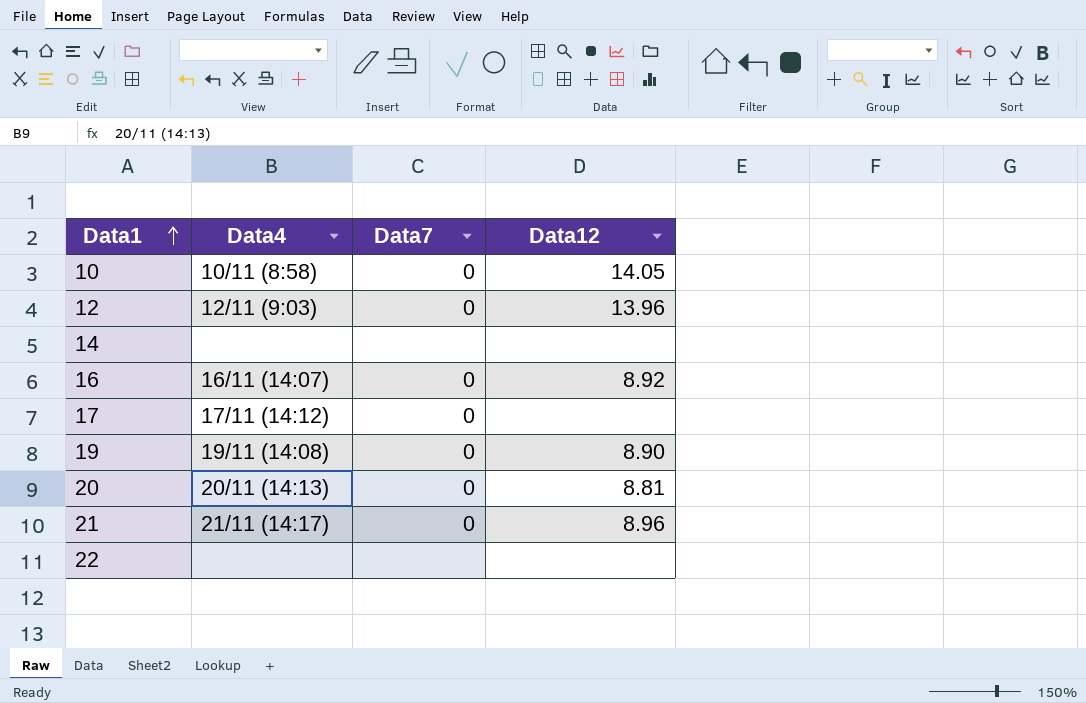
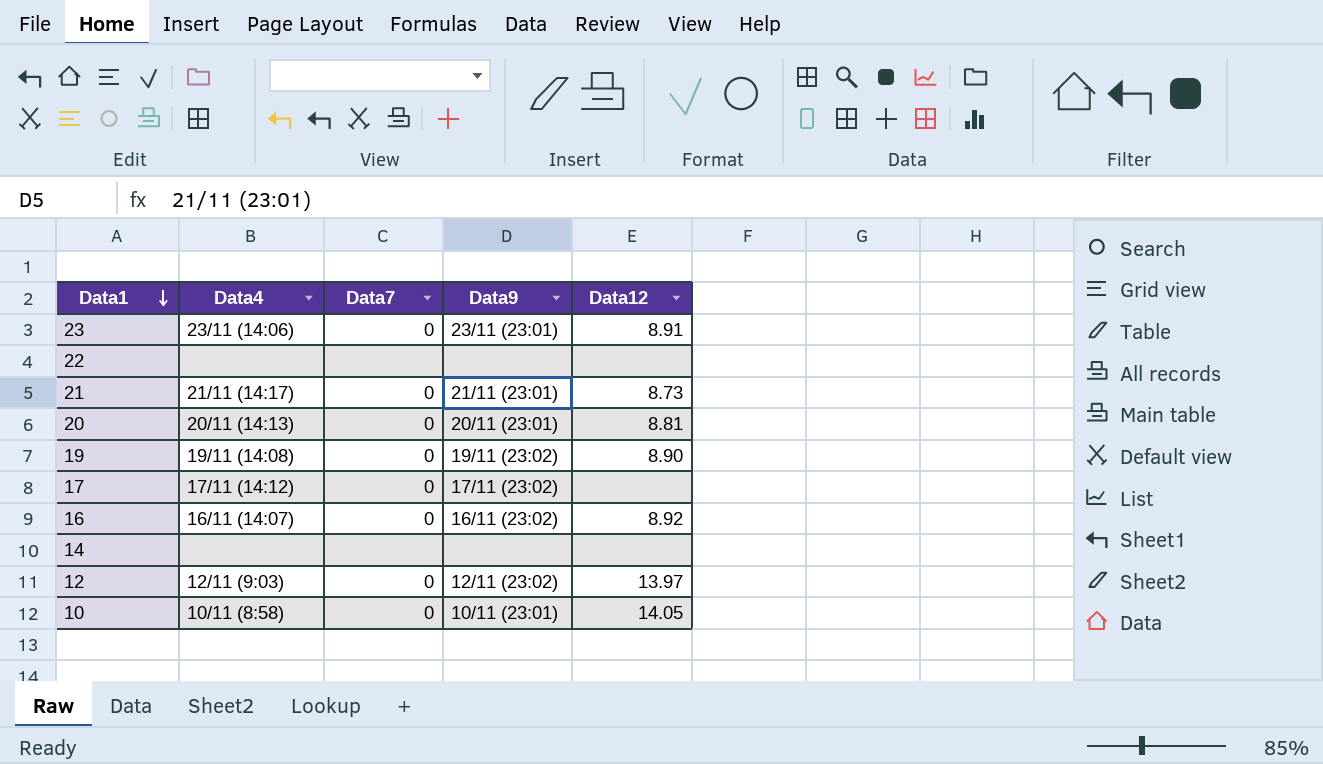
row order: Data1 ascending -> Data1 descending
column Data9 | position: none -> 4
row 23: none -> 23/11 (14:06) | 0 | 23/11 (23:01) | 8.91
21 | Data12: 8.96 -> 8.73
12 | Data12: 13.96 -> 13.97

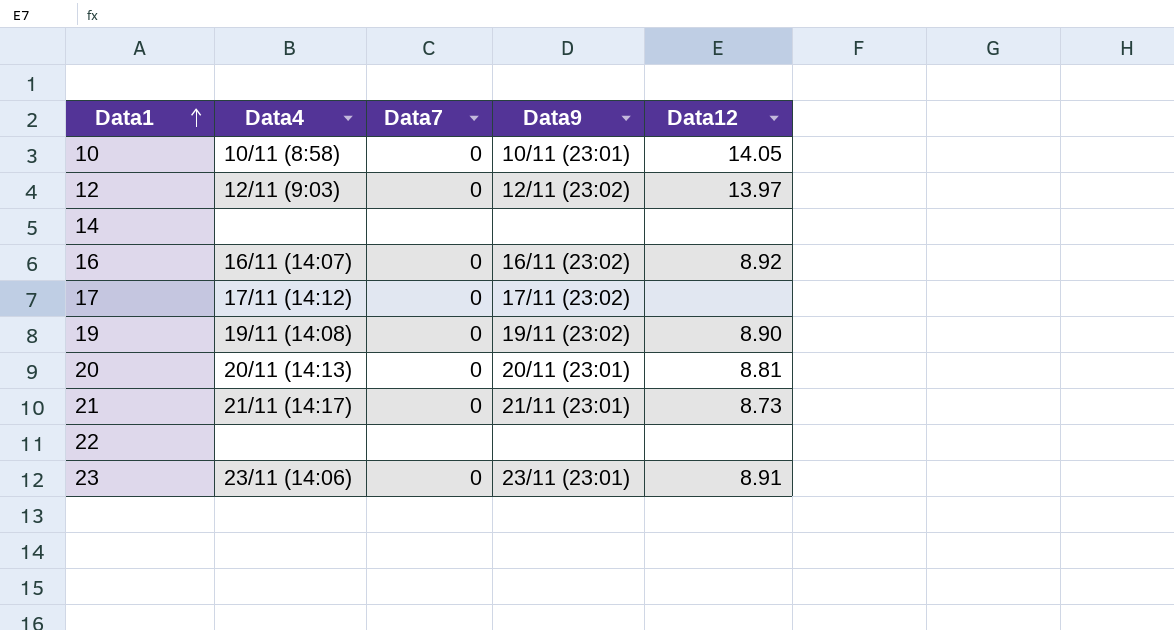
row order: Data1 descending -> Data1 ascending

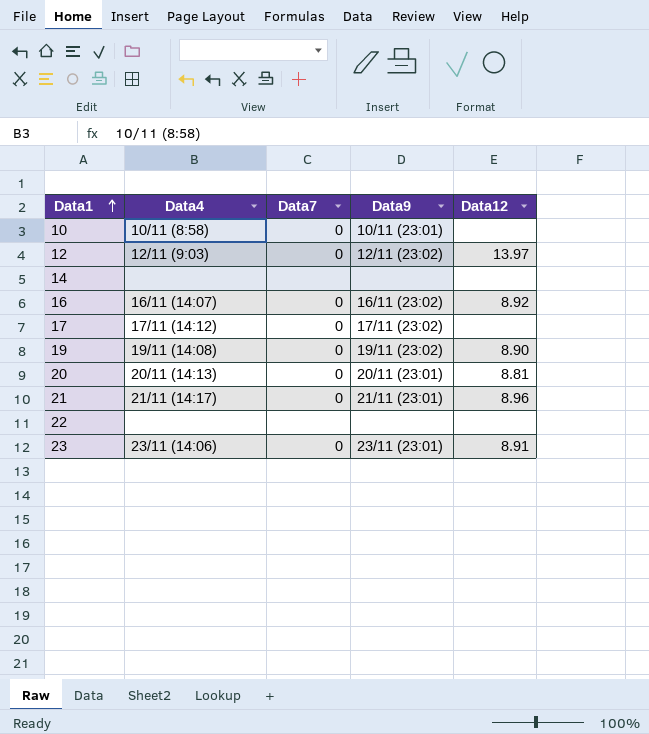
10 | Data12: 14.05 -> none
21 | Data12: 8.73 -> 8.96

